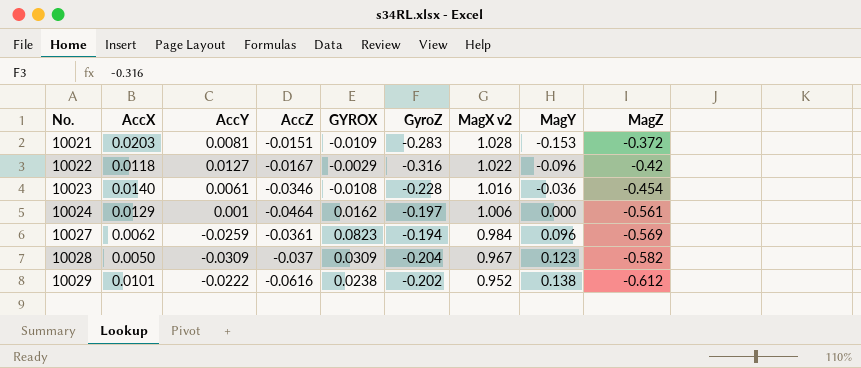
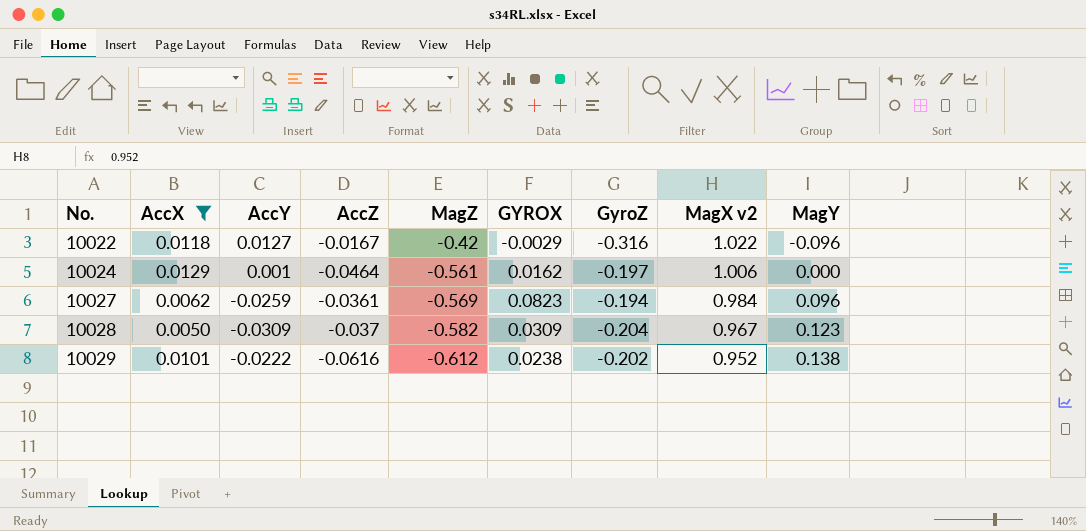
filter: none -> AccX <= 0.0129
column MagZ | position: 9 -> 5

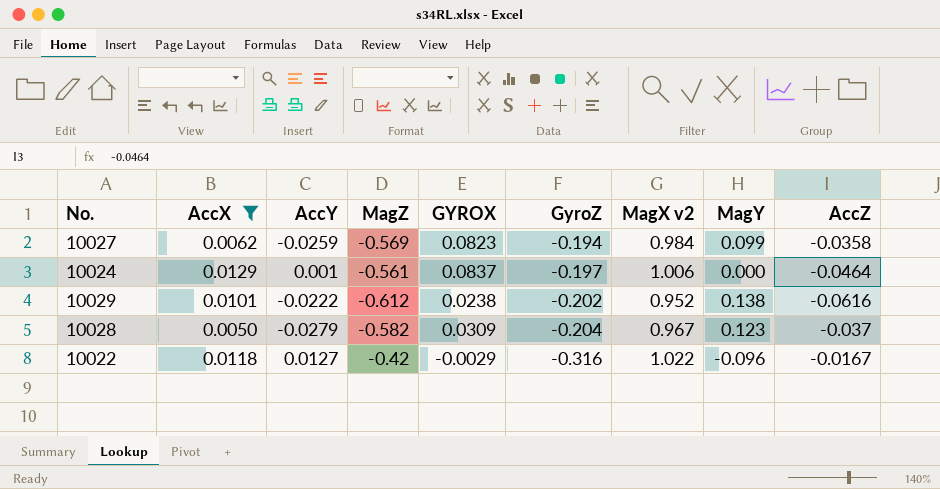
row order: No. ascending -> GyroZ descending
column AccZ | position: 4 -> 9
10027 | MagY: 0.096 -> 0.099
10027 | AccZ: -0.0361 -> -0.0358
10024 | GYROX: 0.0162 -> 0.0837
10028 | AccY: -0.0309 -> -0.0279

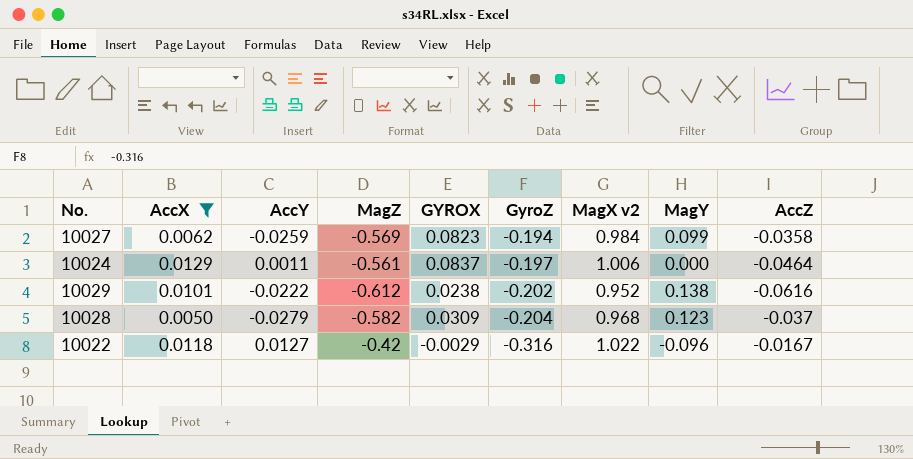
10024 | AccY: 0.001 -> 0.0011
10028 | MagX v2: 0.967 -> 0.968

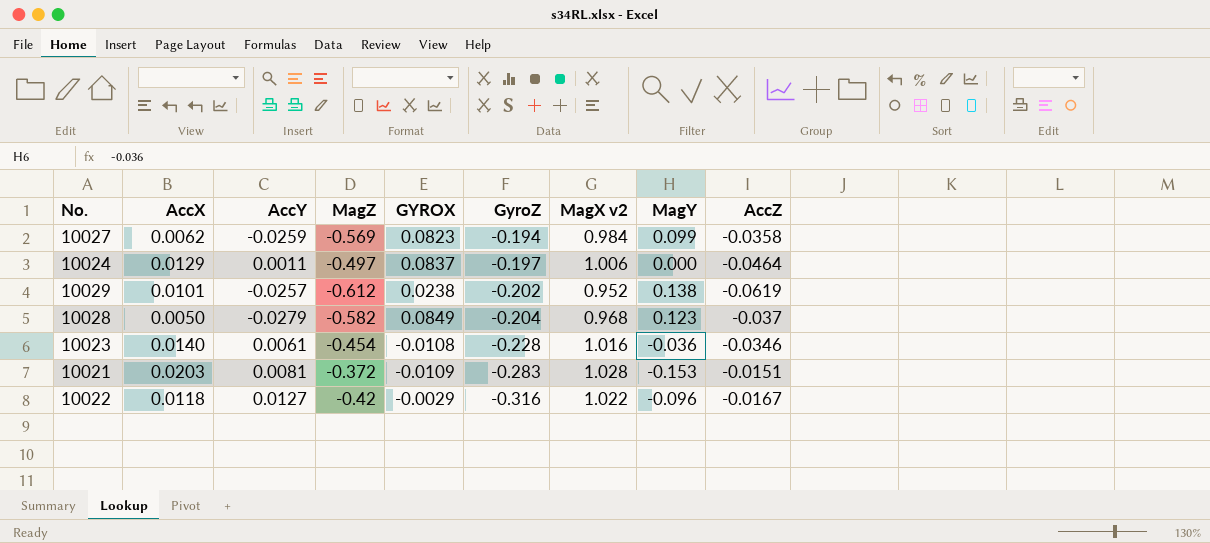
filter: AccX <= 0.0129 -> none
10024 | MagZ: -0.561 -> -0.497
10029 | AccY: -0.0222 -> -0.0257
10029 | AccZ: -0.0616 -> -0.0619
10028 | GYROX: 0.0309 -> 0.0849

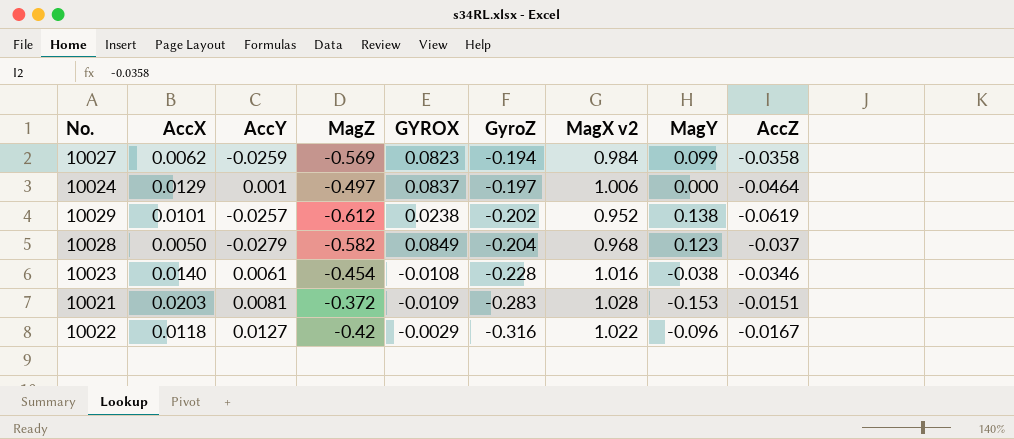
10024 | AccY: 0.0011 -> 0.001
10023 | MagY: -0.036 -> -0.038

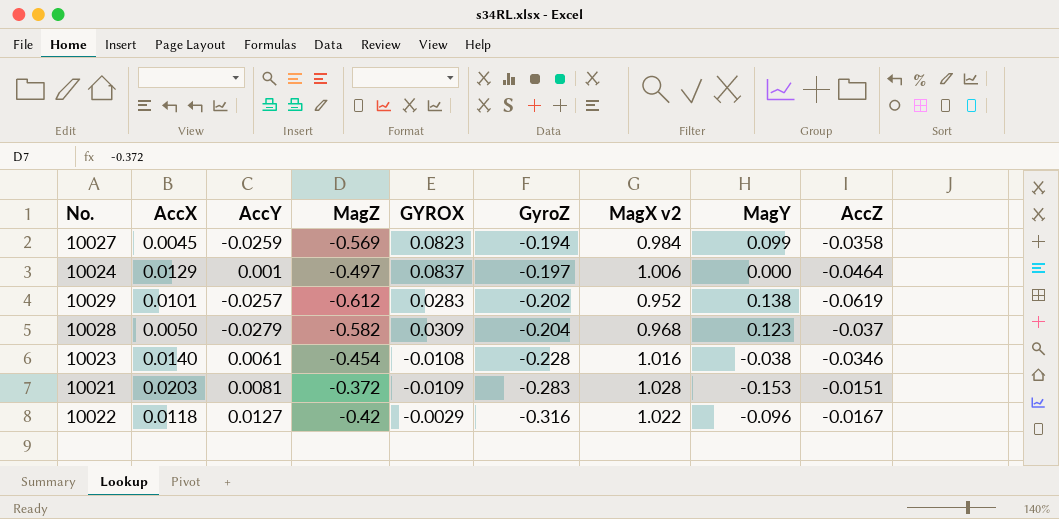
10027 | AccX: 0.0062 -> 0.0045
10029 | GYROX: 0.0238 -> 0.0283
10028 | GYROX: 0.0849 -> 0.0309

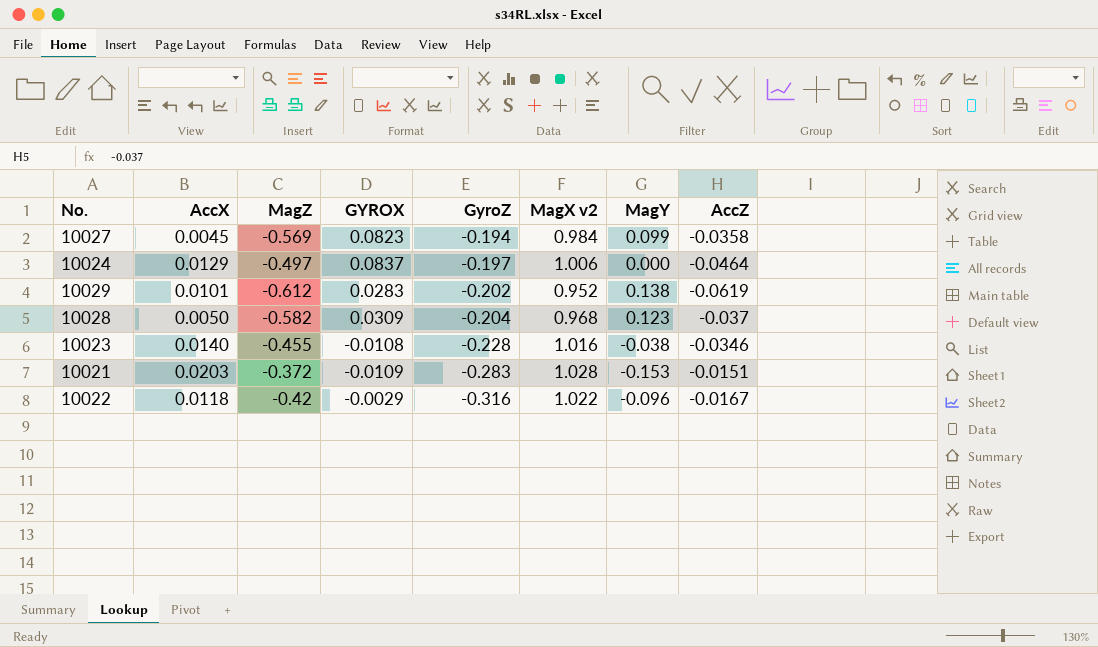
column AccY | position: 3 -> none
10023 | MagZ: -0.454 -> -0.455

